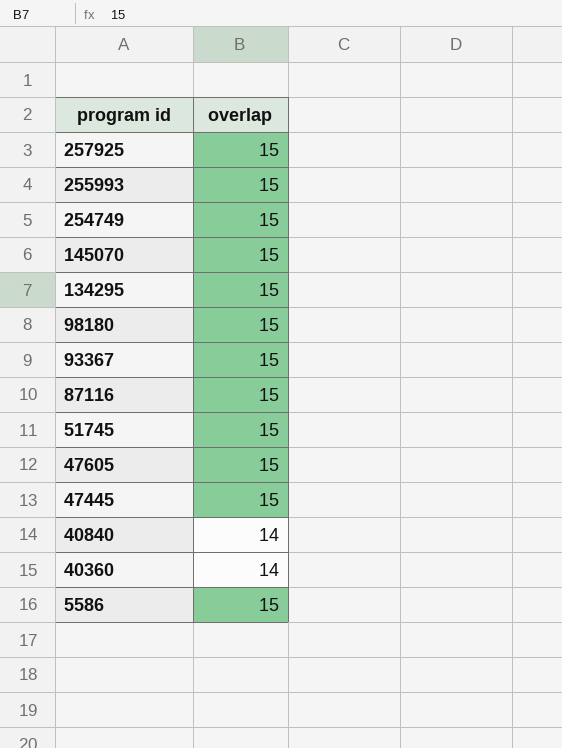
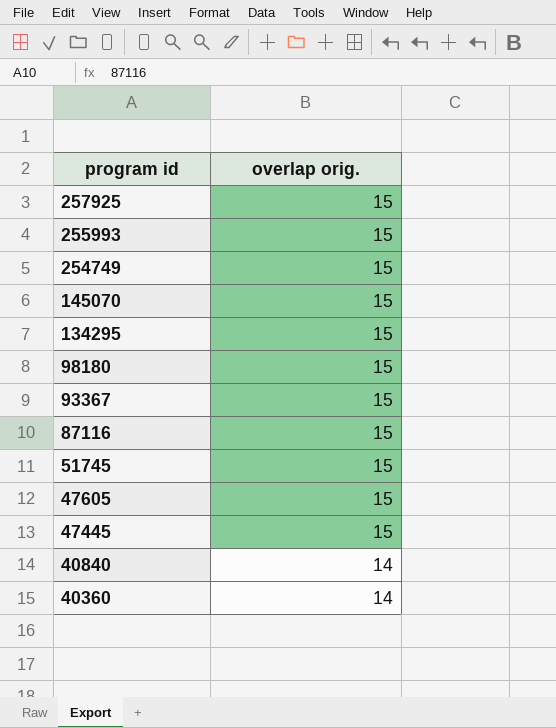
column name: overlap -> overlap orig.
row 5586: 15 -> none

